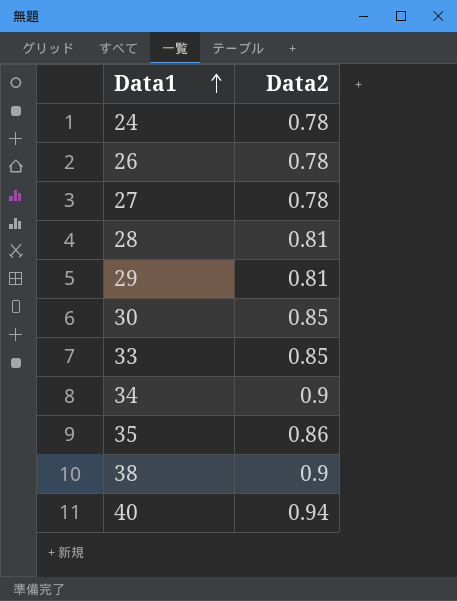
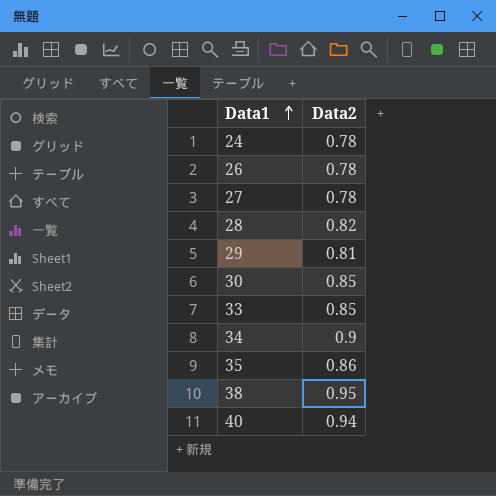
28 | Data2: 0.81 -> 0.82
38 | Data2: 0.9 -> 0.95

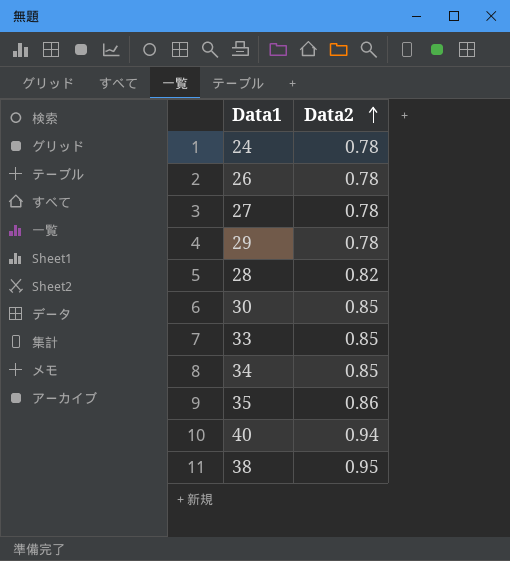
row order: Data1 ascending -> Data2 ascending
29 | Data2: 0.81 -> 0.78
34 | Data2: 0.9 -> 0.85

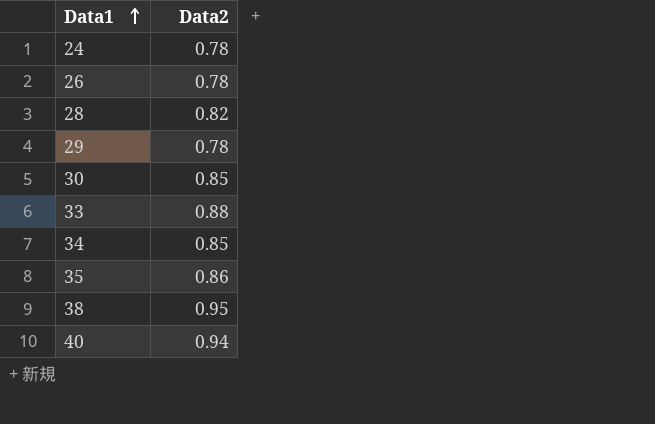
row order: Data2 ascending -> Data1 ascending
row 27: 0.78 -> none
33 | Data2: 0.85 -> 0.88

